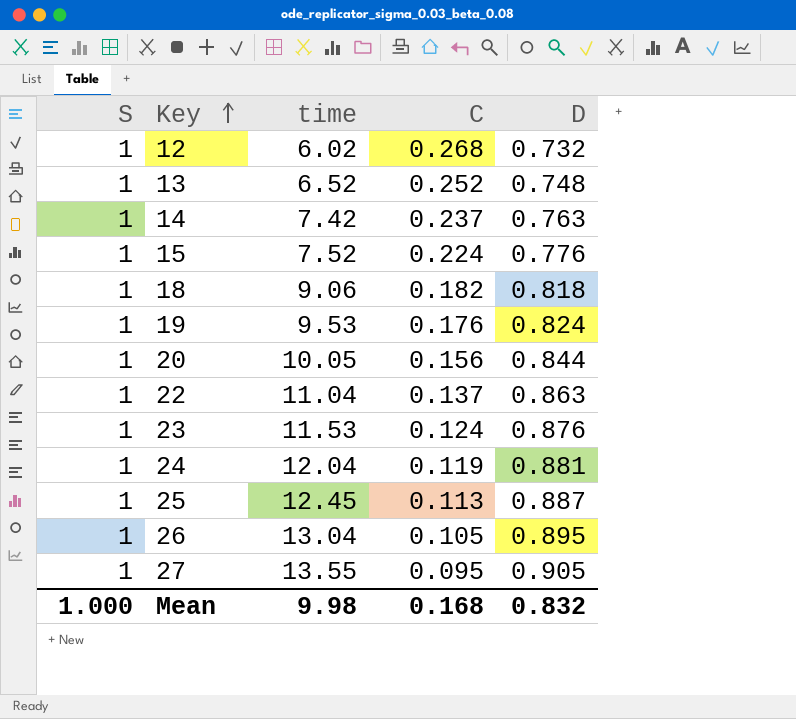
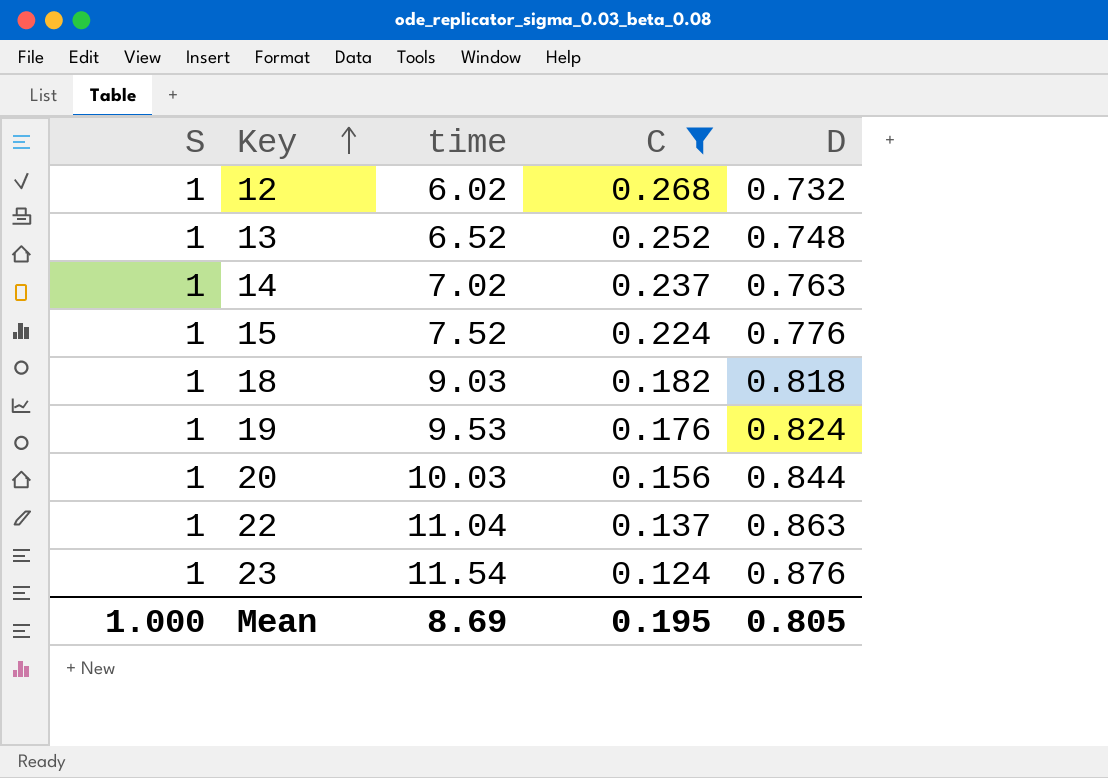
filter: none -> C >= 0.124
14 | time: 7.42 -> 7.02
18 | time: 9.06 -> 9.03
20 | time: 10.05 -> 10.03
23 | time: 11.53 -> 11.54
Mean | time: 9.98 -> 8.69
Mean | C: 0.168 -> 0.195
Mean | D: 0.832 -> 0.805

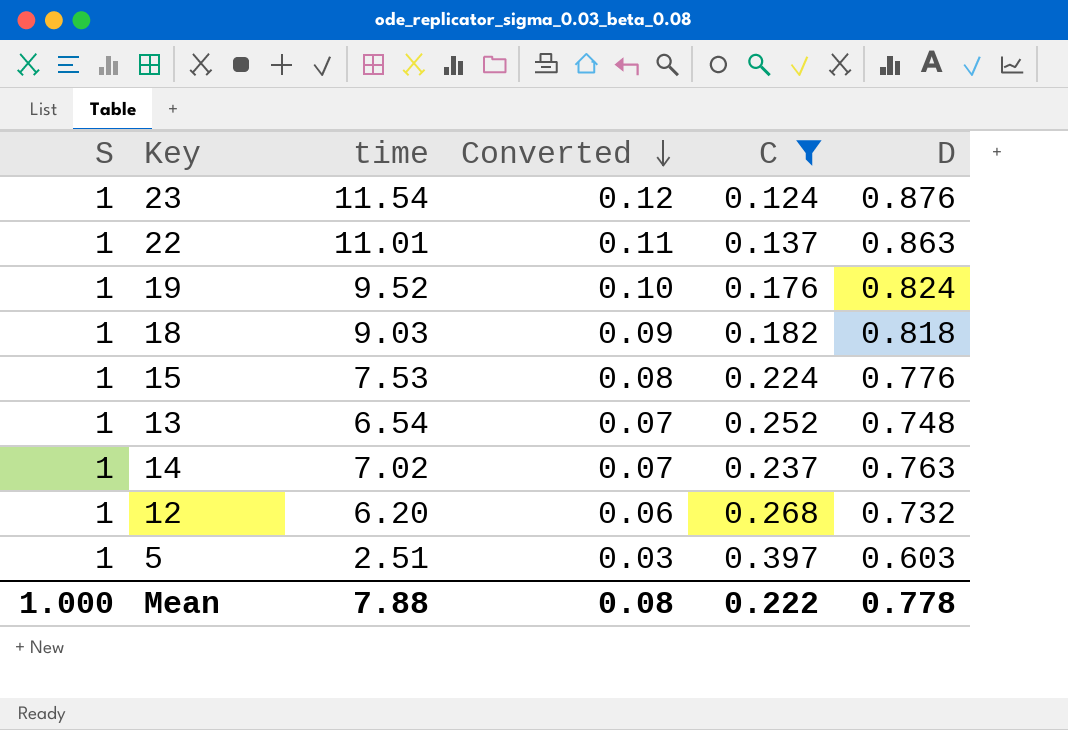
row order: Key ascending -> Converted descending
column Converted | formula: none -> [time] * 0.01
row 20: 1 | 10.03 | 0.156 | 0.844 -> none
22 | time: 11.04 -> 11.01
19 | time: 9.53 -> 9.52
15 | time: 7.52 -> 7.53
13 | time: 6.52 -> 6.54
12 | time: 6.02 -> 6.20
row 5: none -> 1 | 2.51 | 0.03 | 0.397 | 0.603
Mean | time: 8.69 -> 7.88
Mean | C: 0.195 -> 0.222
Mean | D: 0.805 -> 0.778

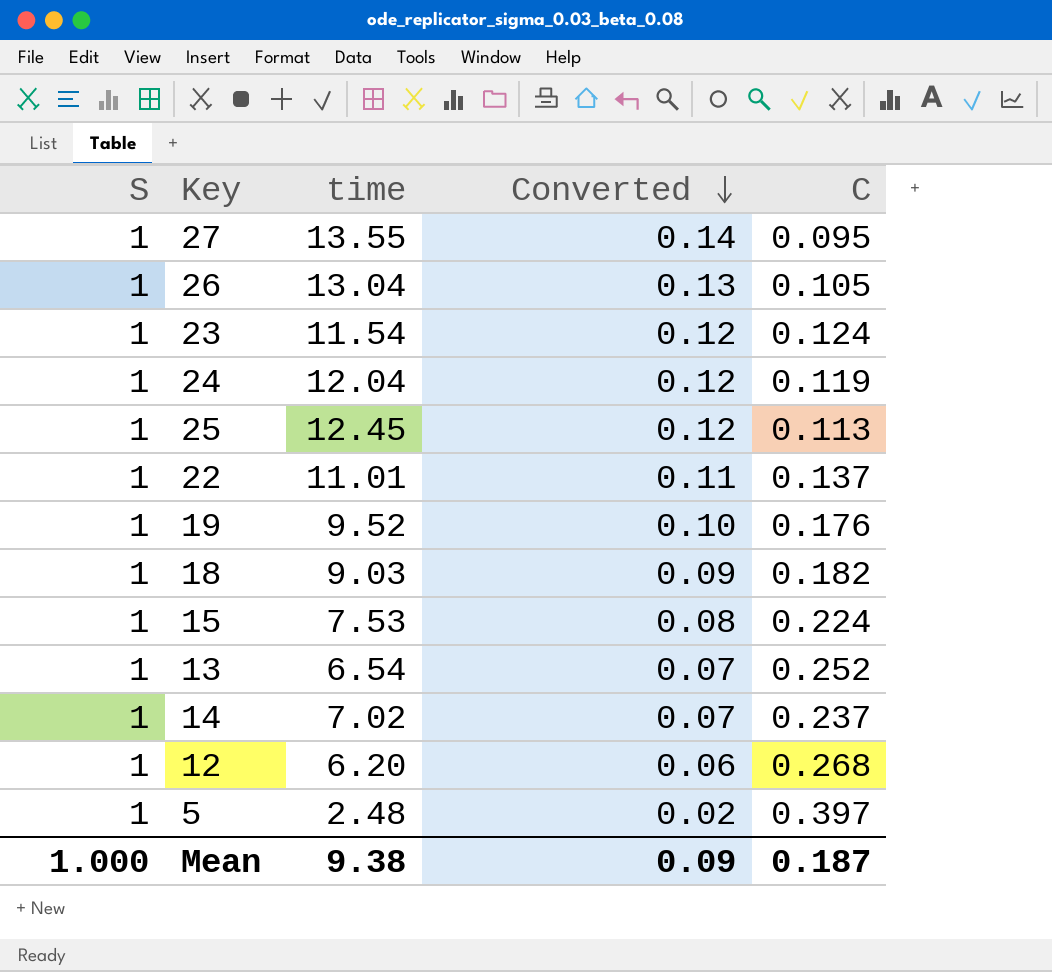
filter: C >= 0.124 -> none
column D | formula: [S] - [C] -> none
5 | time: 2.51 -> 2.48
5 | Converted: 0.03 -> 0.02
Mean | time: 7.88 -> 9.38
Mean | Converted: 0.08 -> 0.09
Mean | C: 0.222 -> 0.187

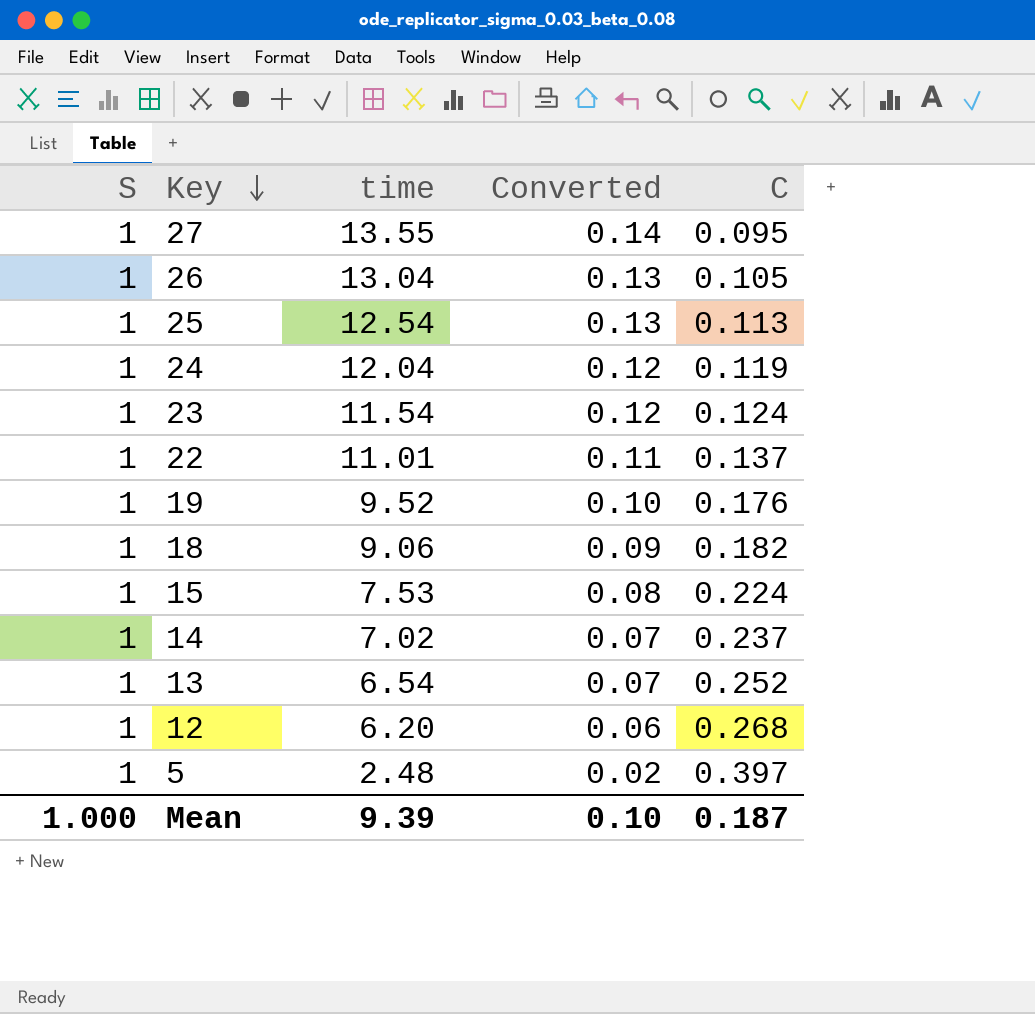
row order: Converted descending -> Key descending
25 | time: 12.45 -> 12.54
25 | Converted: 0.12 -> 0.13
18 | time: 9.03 -> 9.06
Mean | time: 9.38 -> 9.39
Mean | Converted: 0.09 -> 0.10

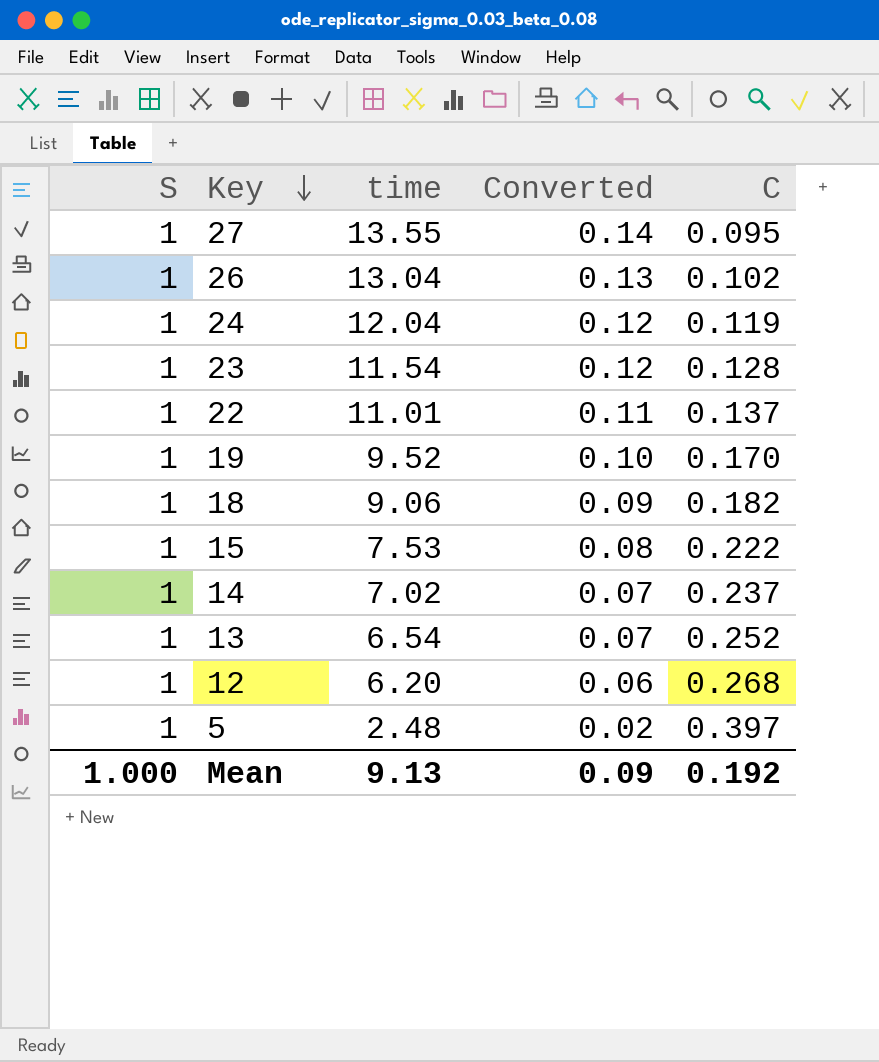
row 25: 1 | 12.54 | 0.13 | 0.113 -> none
26 | C: 0.105 -> 0.102
23 | C: 0.124 -> 0.128
19 | C: 0.176 -> 0.170
15 | C: 0.224 -> 0.222
Mean | time: 9.39 -> 9.13
Mean | Converted: 0.10 -> 0.09
Mean | C: 0.187 -> 0.192

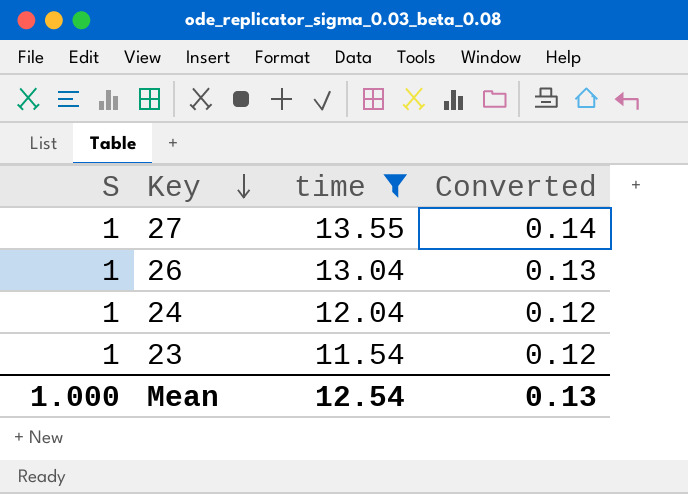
filter: none -> time >= 11.54
column C | position: 5 -> none
Mean | time: 9.13 -> 12.54
Mean | Converted: 0.09 -> 0.13

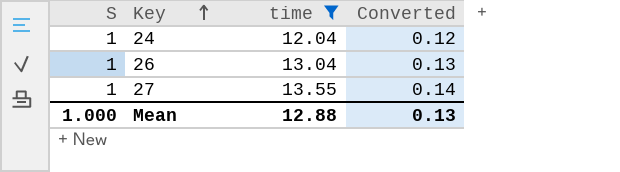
row order: Key descending -> Key ascending
row 23: 1 | 11.54 | 0.12 -> none
Mean | time: 12.54 -> 12.88

